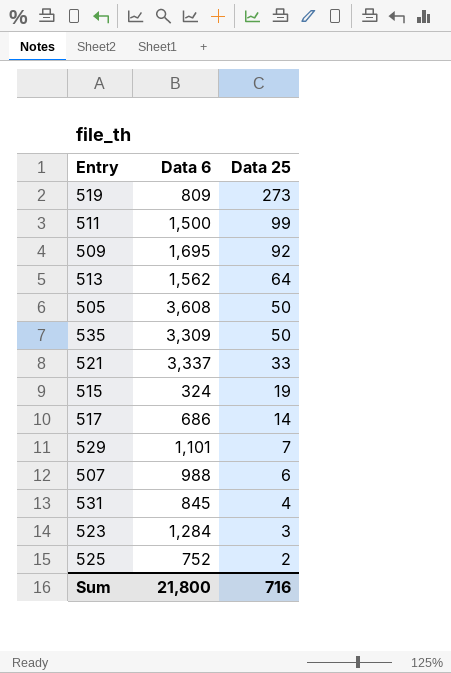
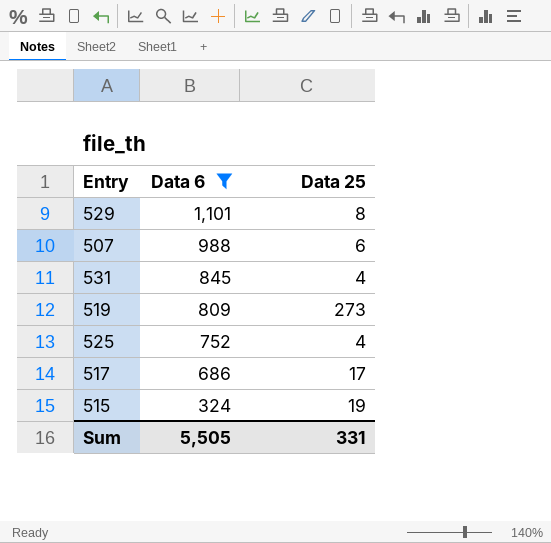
filter: none -> Data 6 <= 1,101
row order: Data 25 descending -> Data 6 descending
529 | Data 25: 7 -> 8
525 | Data 25: 2 -> 4
517 | Data 25: 14 -> 17
Sum | Data 6: 21,800 -> 5,505
Sum | Data 25: 716 -> 331

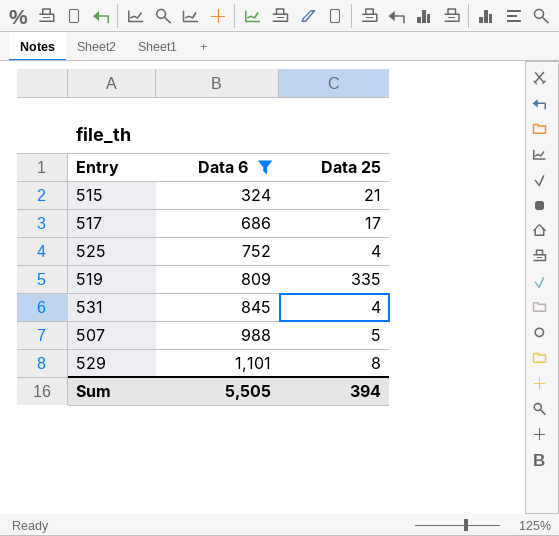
row order: Data 6 descending -> Data 6 ascending
515 | Data 25: 19 -> 21
519 | Data 25: 273 -> 335
507 | Data 25: 6 -> 5
Sum | Data 25: 331 -> 394

